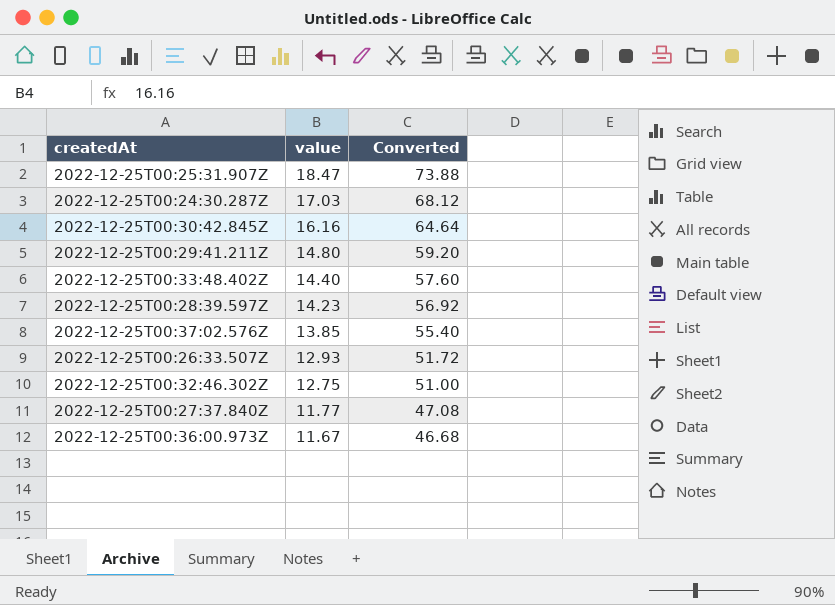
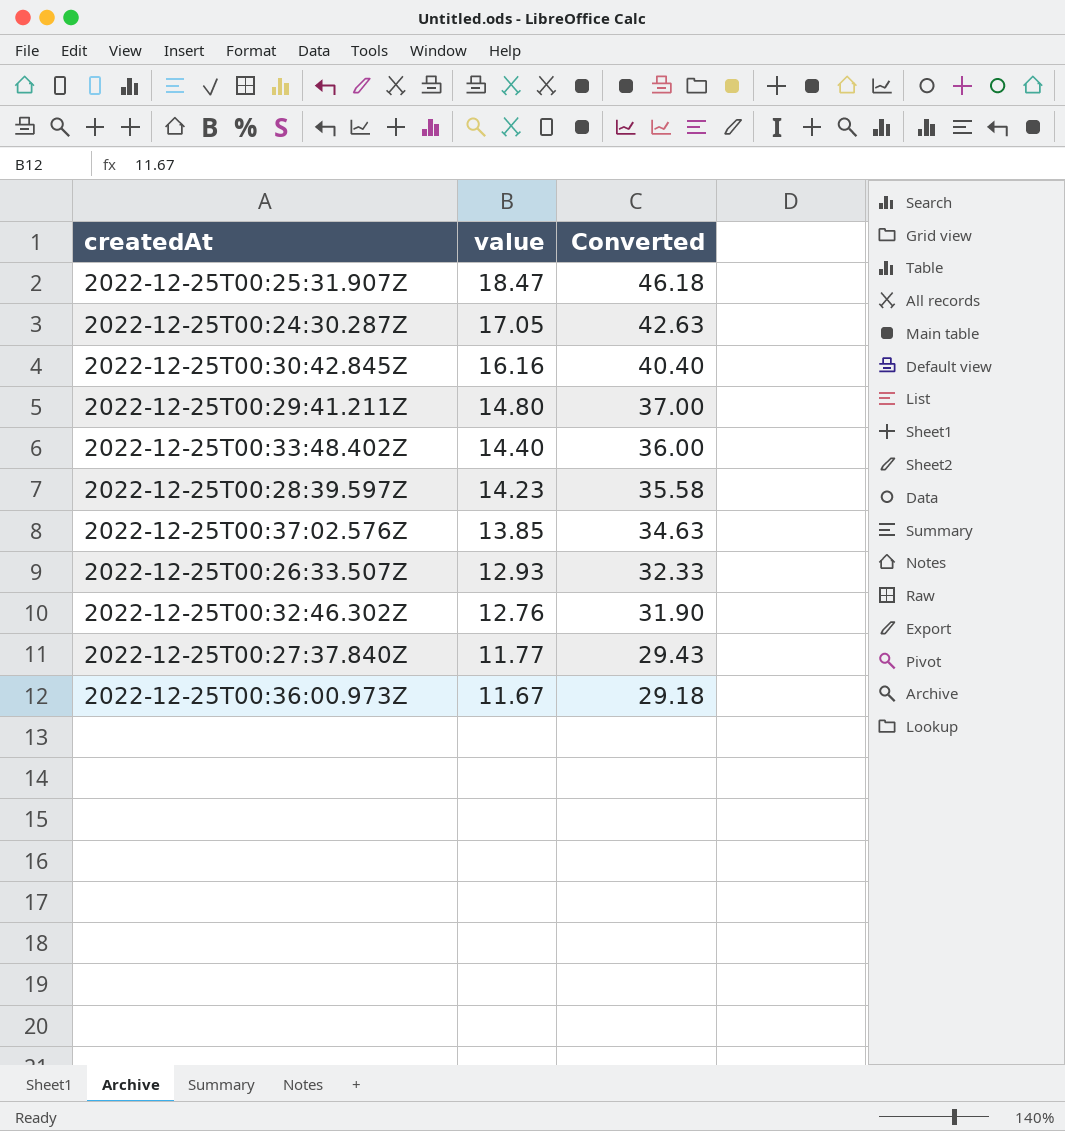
column Converted | formula: [value] * 4 -> [value] * 2.5
2022-12-25T00:24:30.287Z | value: 17.03 -> 17.05
2022-12-25T00:32:46.302Z | value: 12.75 -> 12.76

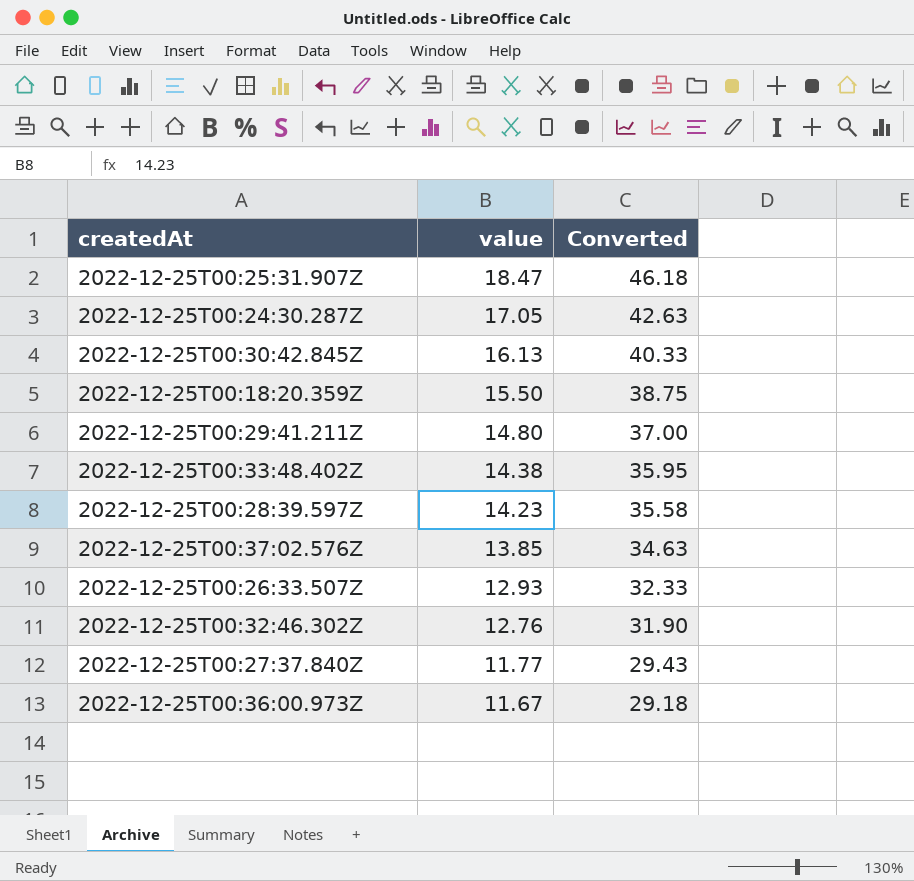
2022-12-25T00:30:42.845Z | value: 16.16 -> 16.13
2022-12-25T00:30:42.845Z | Converted: 40.40 -> 40.33
row 2022-12-25T00:18:20.359Z: none -> 15.50 | 38.75
2022-12-25T00:33:48.402Z | value: 14.40 -> 14.38
2022-12-25T00:33:48.402Z | Converted: 36.00 -> 35.95

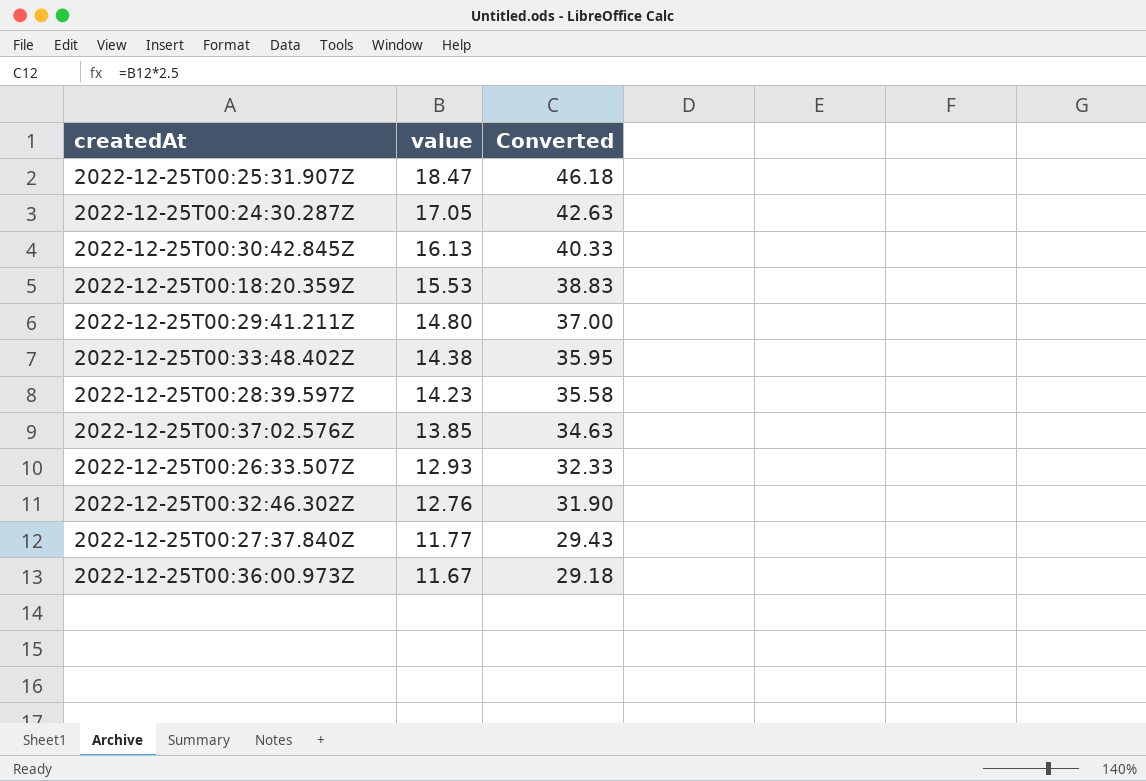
2022-12-25T00:18:20.359Z | value: 15.50 -> 15.53
2022-12-25T00:18:20.359Z | Converted: 38.75 -> 38.83

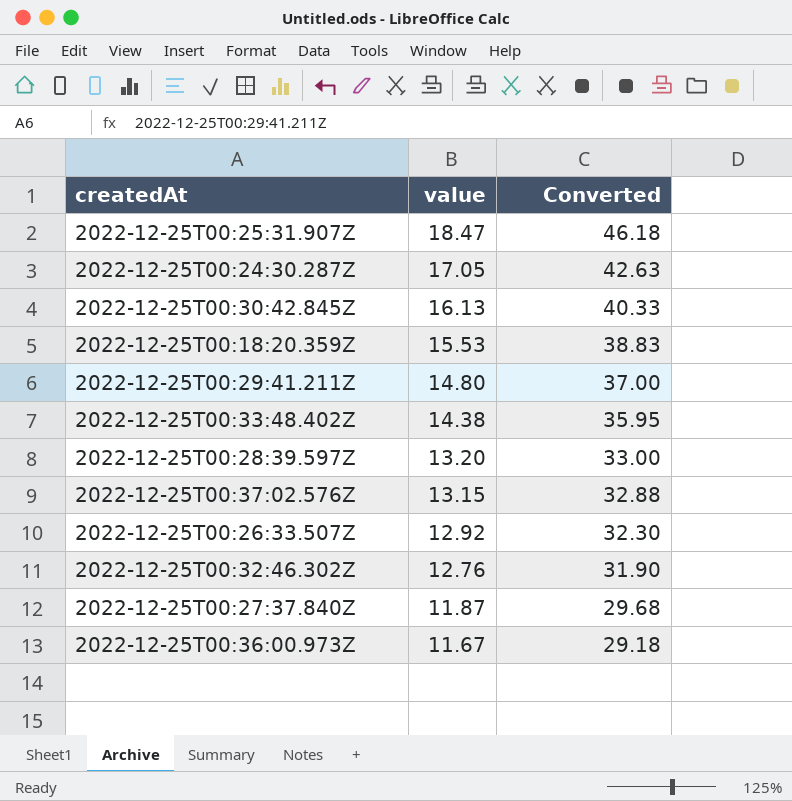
2022-12-25T00:28:39.597Z | value: 14.23 -> 13.20
2022-12-25T00:28:39.597Z | Converted: 35.58 -> 33.00
2022-12-25T00:37:02.576Z | value: 13.85 -> 13.15
2022-12-25T00:37:02.576Z | Converted: 34.63 -> 32.88
2022-12-25T00:26:33.507Z | value: 12.93 -> 12.92
2022-12-25T00:26:33.507Z | Converted: 32.33 -> 32.30
2022-12-25T00:27:37.840Z | value: 11.77 -> 11.87
2022-12-25T00:27:37.840Z | Converted: 29.43 -> 29.68

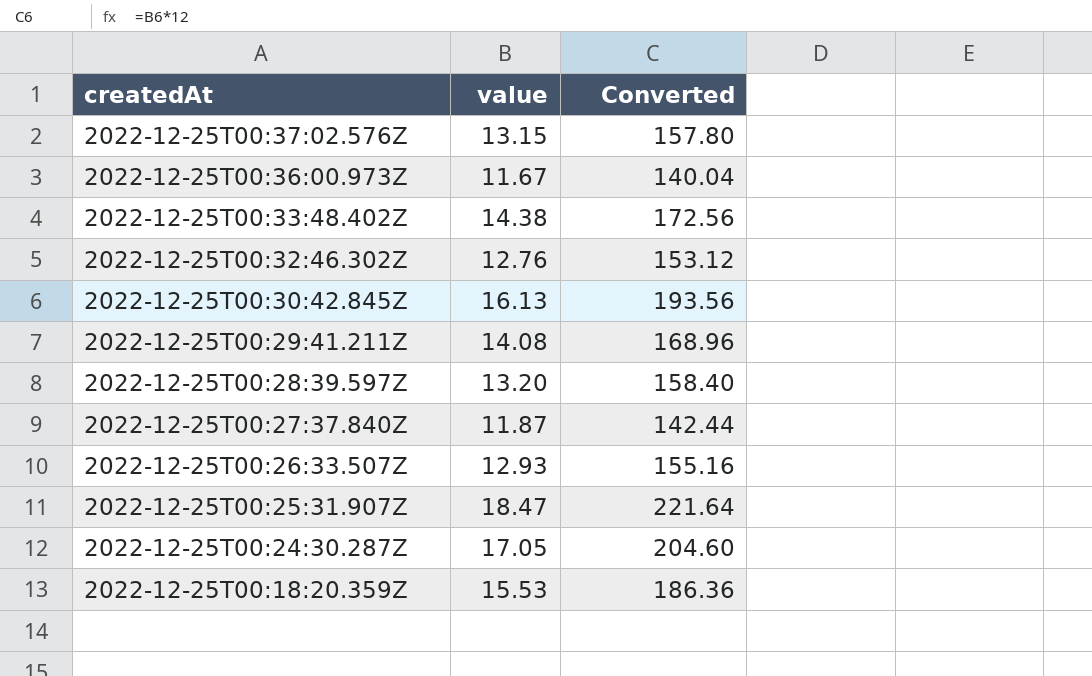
row order: value descending -> createdAt descending
column Converted | formula: [value] * 2.5 -> [value] * 12
2022-12-25T00:29:41.211Z | value: 14.80 -> 14.08
2022-12-25T00:26:33.507Z | value: 12.92 -> 12.93

